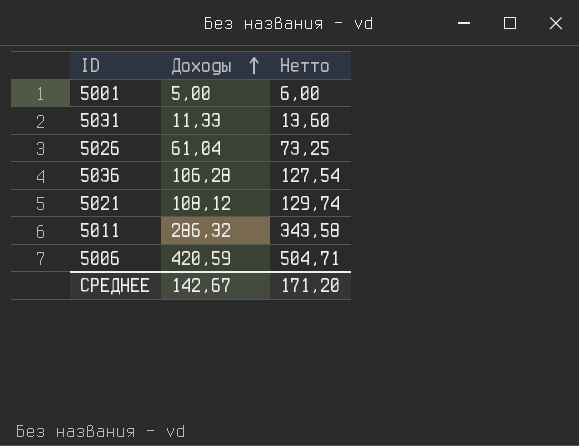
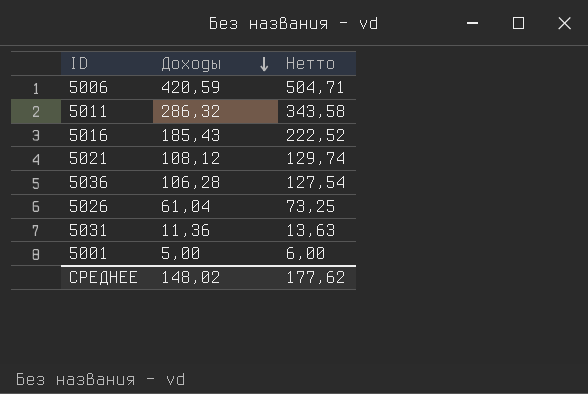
row order: Доходы ascending -> Доходы descending
row 5016: none -> 185,43 | 222,52
5031 | Доходы: 11,33 -> 11,36
5031 | Нетто: 13,60 -> 13,63
СРЕДНЕЕ | Доходы: 142,67 -> 148,02
СРЕДНЕЕ | Нетто: 171,20 -> 177,62

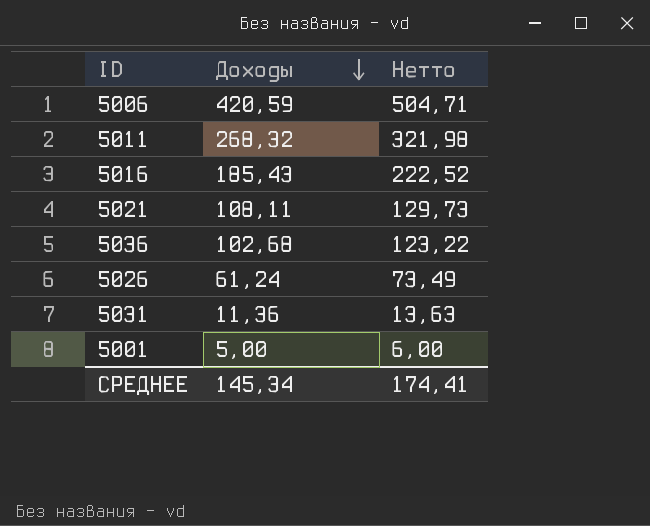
5011 | Доходы: 286,32 -> 268,32
5011 | Нетто: 343,58 -> 321,98
5021 | Доходы: 108,12 -> 108,11
5021 | Нетто: 129,74 -> 129,73
5036 | Доходы: 106,28 -> 102,68
5036 | Нетто: 127,54 -> 123,22
5026 | Доходы: 61,04 -> 61,24
5026 | Нетто: 73,25 -> 73,49
СРЕДНЕЕ | Доходы: 148,02 -> 145,34
СРЕДНЕЕ | Нетто: 177,62 -> 174,41

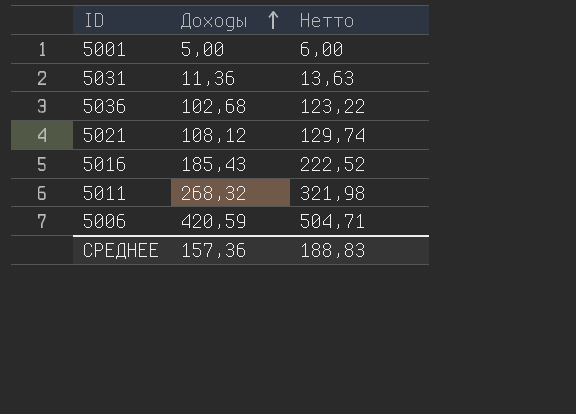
row order: Доходы descending -> Доходы ascending
row 5026: 61,24 | 73,49 -> none
5021 | Доходы: 108,11 -> 108,12
5021 | Нетто: 129,73 -> 129,74
СРЕДНЕЕ | Доходы: 145,34 -> 157,36
СРЕДНЕЕ | Нетто: 174,41 -> 188,83

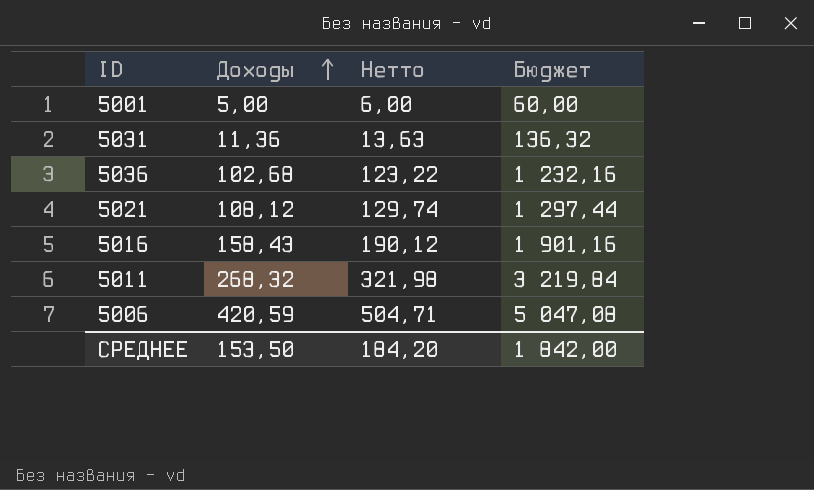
column Бюджет | formula: none -> [Доходы] * 12
5016 | Доходы: 185,43 -> 158,43
5016 | Нетто: 222,52 -> 190,12
СРЕДНЕЕ | Доходы: 157,36 -> 153,50
СРЕДНЕЕ | Нетто: 188,83 -> 184,20

